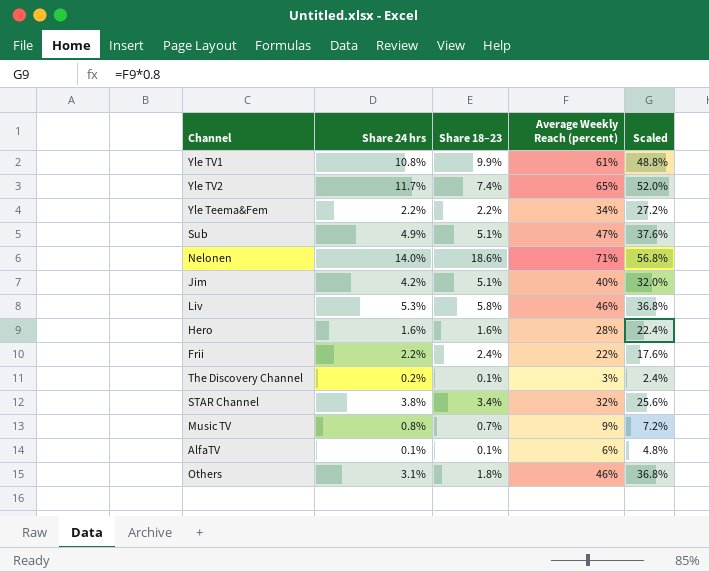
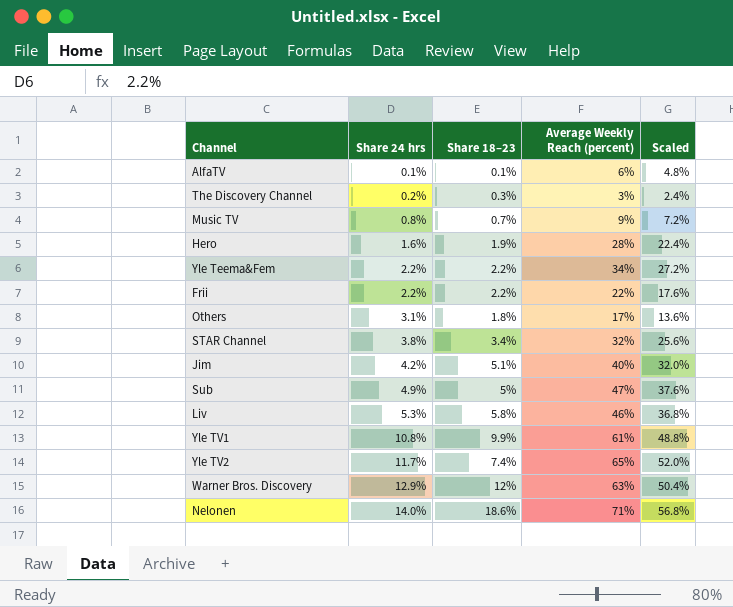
row order: none -> Share 24 hrs ascending
The Discovery Channel | Share 18–23: 0.1% -> 0.3%
Hero | Share 18–23: 1.6% -> 1.9%
Frii | Share 18–23: 2.4% -> 2.2%
Others | Average Weekly Reach (percent): 46% -> 17%
Others | Scaled: 36.8% -> 13.6%
Sub | Share 18–23: 5.1% -> 5%
row Warner Bros. Discovery: none -> 12.9% | 12% | 63% | 50.4%

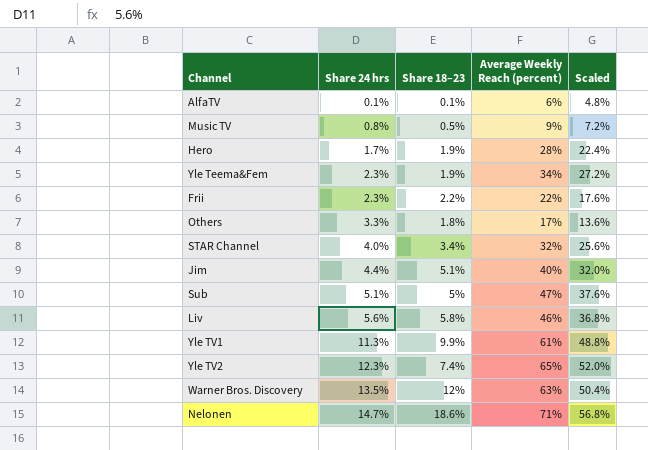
row The Discovery Channel: 0.2% | 0.3% | 3% | 2.4% -> none
Music TV | Share 18–23: 0.7% -> 0.5%
Hero | Share 24 hrs: 1.6% -> 1.7%
Yle Teema&Fem | Share 24 hrs: 2.2% -> 2.3%
Yle Teema&Fem | Share 18–23: 2.2% -> 1.9%
Frii | Share 24 hrs: 2.2% -> 2.3%
Others | Share 24 hrs: 3.1% -> 3.3%
STAR Channel | Share 24 hrs: 3.8% -> 4.0%
Jim | Share 24 hrs: 4.2% -> 4.4%
Sub | Share 24 hrs: 4.9% -> 5.1%
Liv | Share 24 hrs: 5.3% -> 5.6%
Yle TV1 | Share 24 hrs: 10.8% -> 11.3%
Yle TV2 | Share 24 hrs: 11.7% -> 12.3%
Warner Bros. Discovery | Share 24 hrs: 12.9% -> 13.5%
Nelonen | Share 24 hrs: 14.0% -> 14.7%

